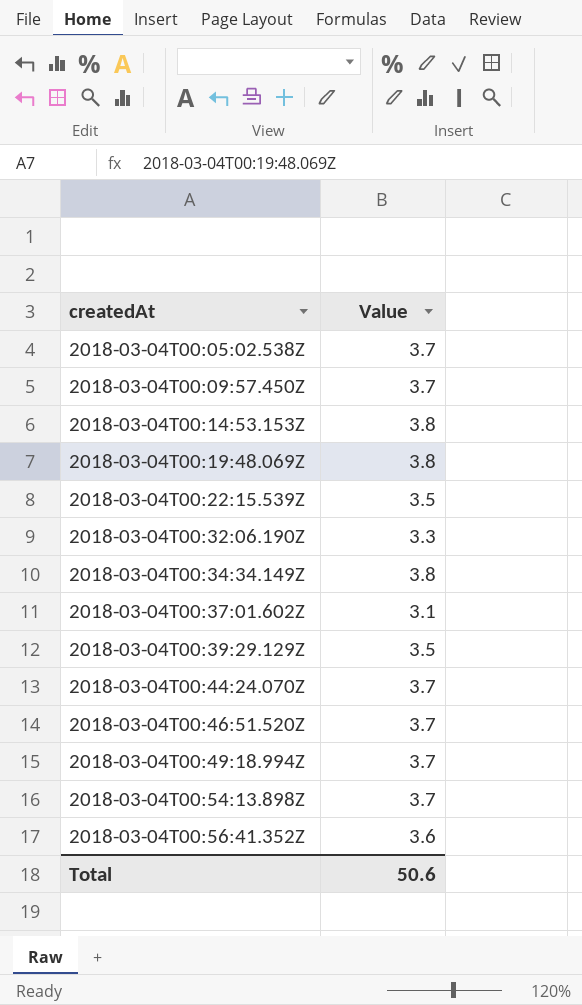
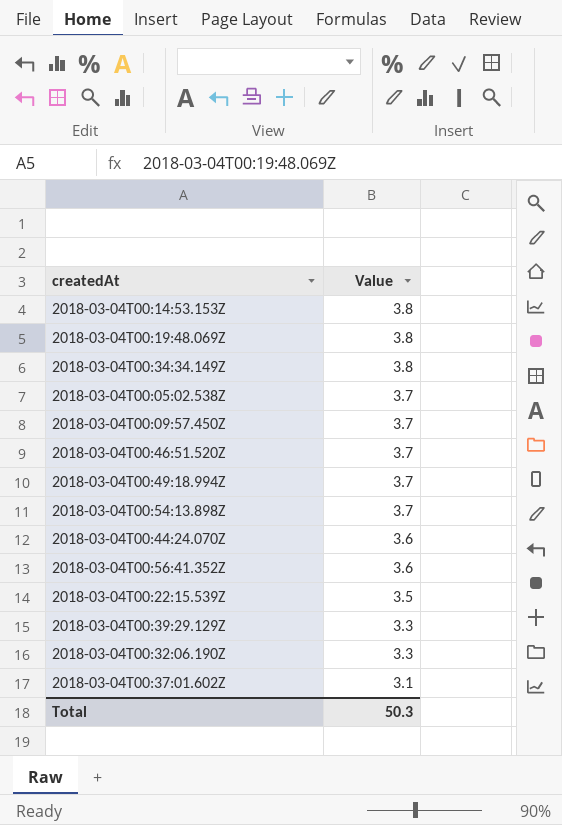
row order: createdAt ascending -> Value descending
2018-03-04T00:44:24.070Z | Value: 3.7 -> 3.6
2018-03-04T00:39:29.129Z | Value: 3.5 -> 3.3
Total | Value: 50.6 -> 50.3

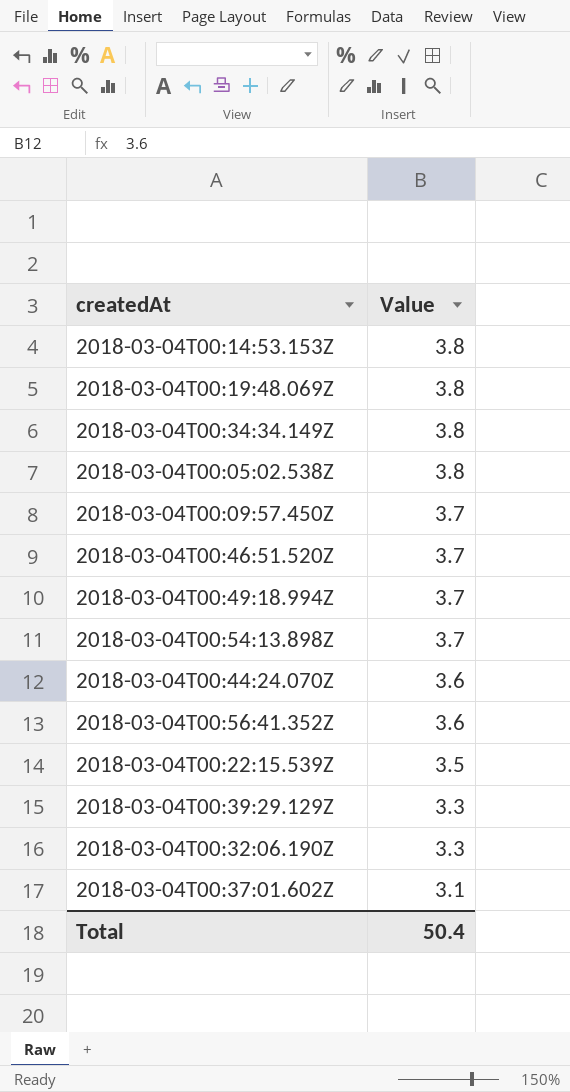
2018-03-04T00:05:02.538Z | Value: 3.7 -> 3.8
Total | Value: 50.3 -> 50.4

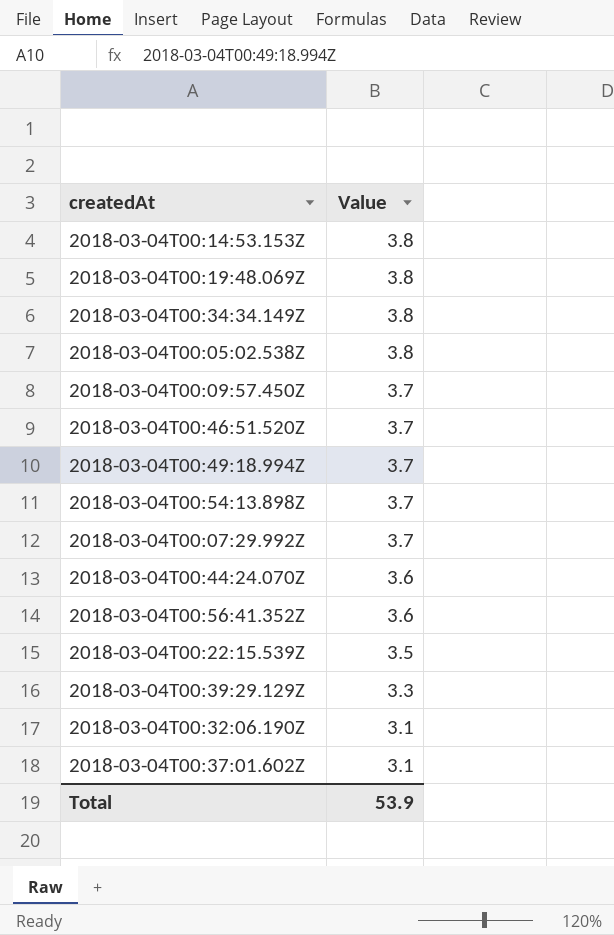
row 2018-03-04T00:07:29.992Z: none -> 3.7
2018-03-04T00:32:06.190Z | Value: 3.3 -> 3.1
Total | Value: 50.4 -> 53.9

